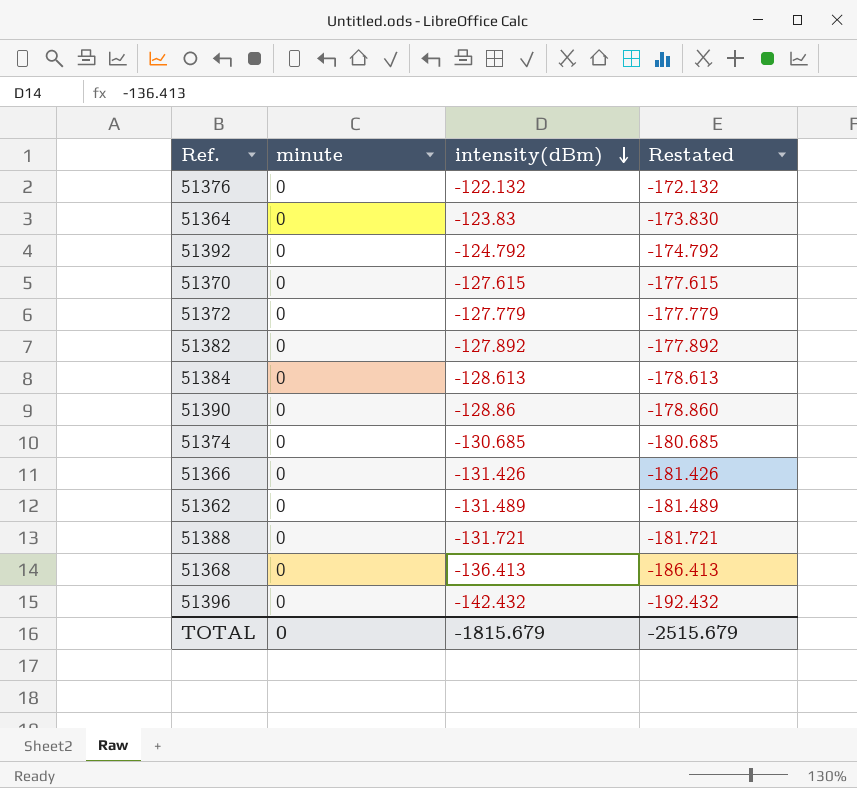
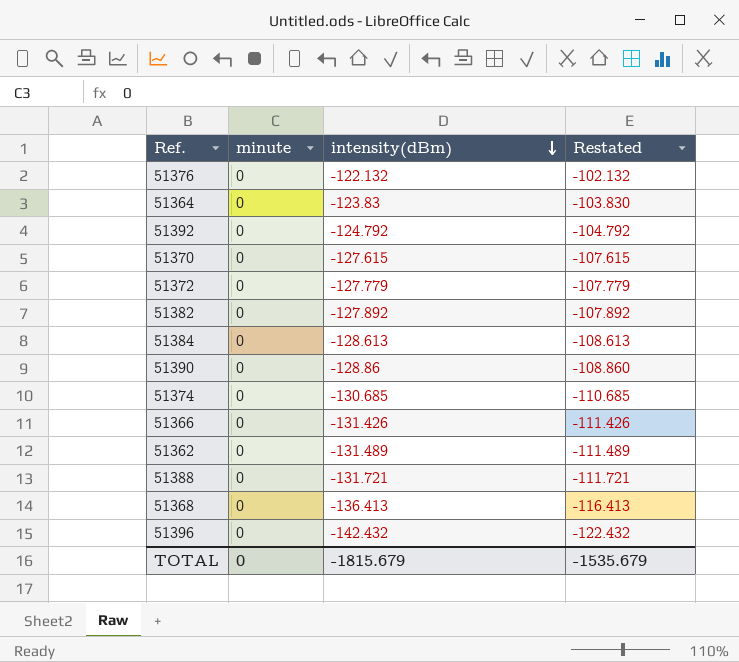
column Restated | formula: [intensity(dBm)] - 50 -> [intensity(dBm)] + 20
TOTAL | Restated: -2515.679 -> -1535.679

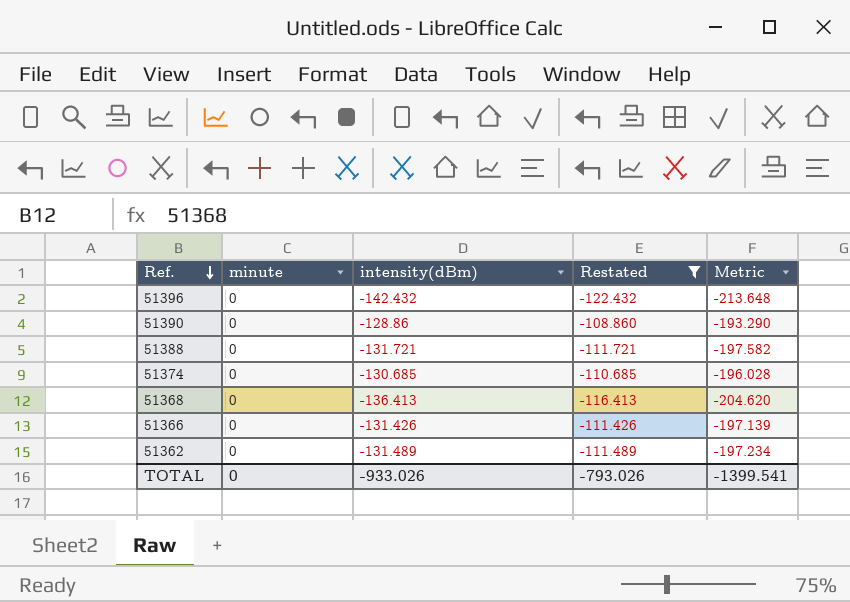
filter: none -> Restated <= -108.860
row order: intensity(dBm) descending -> Ref. descending
column Metric | formula: none -> [intensity(dBm)] * 1.5
TOTAL | intensity(dBm): -1815.679 -> -933.026
TOTAL | Restated: -1535.679 -> -793.026

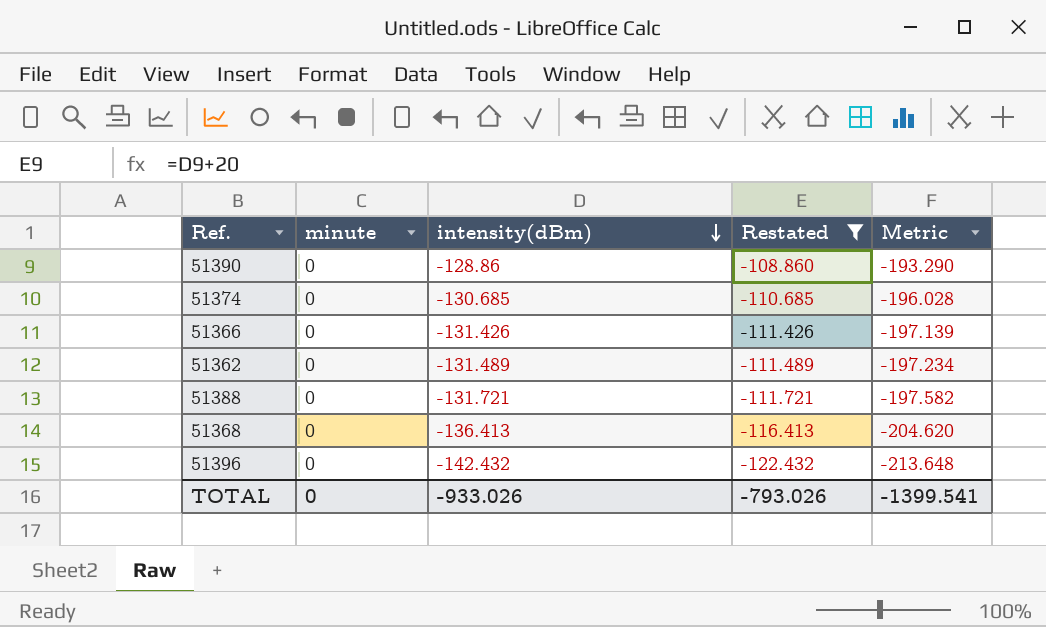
row order: Ref. descending -> intensity(dBm) descending

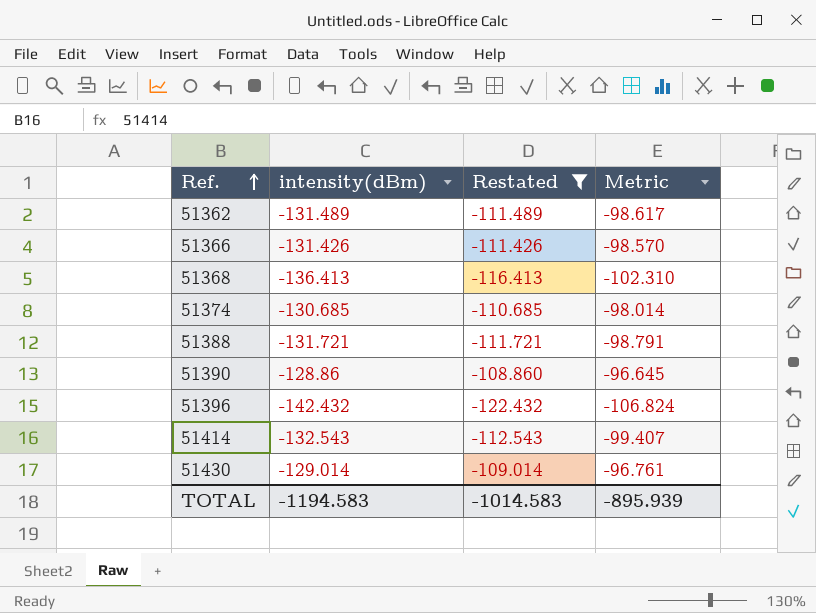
row order: intensity(dBm) descending -> Ref. ascending
column minute | position: 2 -> none
column Metric | formula: [intensity(dBm)] * 1.5 -> [intensity(dBm)] * 0.75
row 51414: none -> -132.543 | -112.543 | -99.407
row 51430: none -> -129.014 | -109.014 | -96.761
TOTAL | intensity(dBm): -933.026 -> -1194.583
TOTAL | Restated: -793.026 -> -1014.583
TOTAL | Metric: -1399.541 -> -895.939

